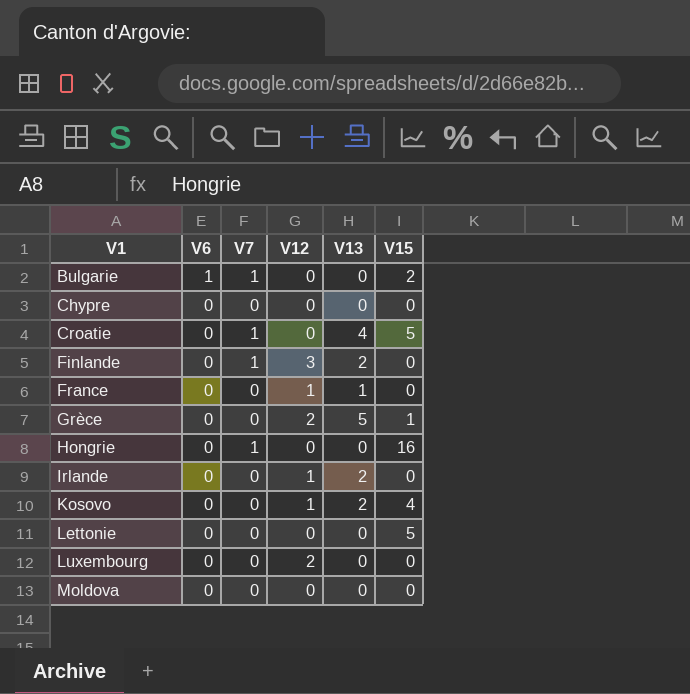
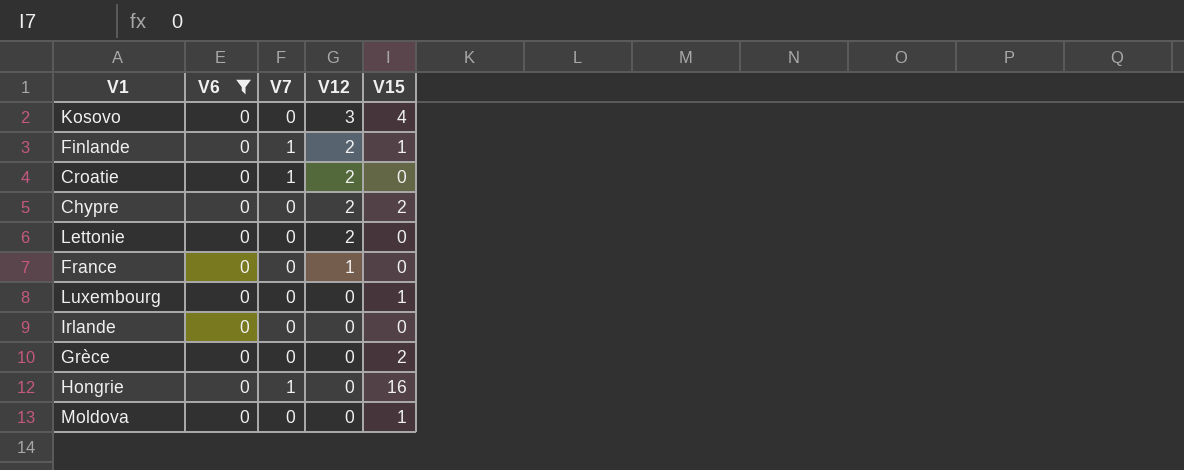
filter: none -> V6 = 0
row order: V1 ascending -> V12 descending
column V13 | position: 5 -> none
Kosovo | V12: 1 -> 3
Finlande | V12: 3 -> 2
Finlande | V15: 0 -> 1
Croatie | V12: 0 -> 2
Croatie | V15: 5 -> 0
Chypre | V12: 0 -> 2
Chypre | V15: 0 -> 2
Lettonie | V12: 0 -> 2
Lettonie | V15: 5 -> 0
Luxembourg | V12: 2 -> 0
Luxembourg | V15: 0 -> 1
Irlande | V12: 1 -> 0
Grèce | V12: 2 -> 0
Grèce | V15: 1 -> 2
Moldova | V15: 0 -> 1

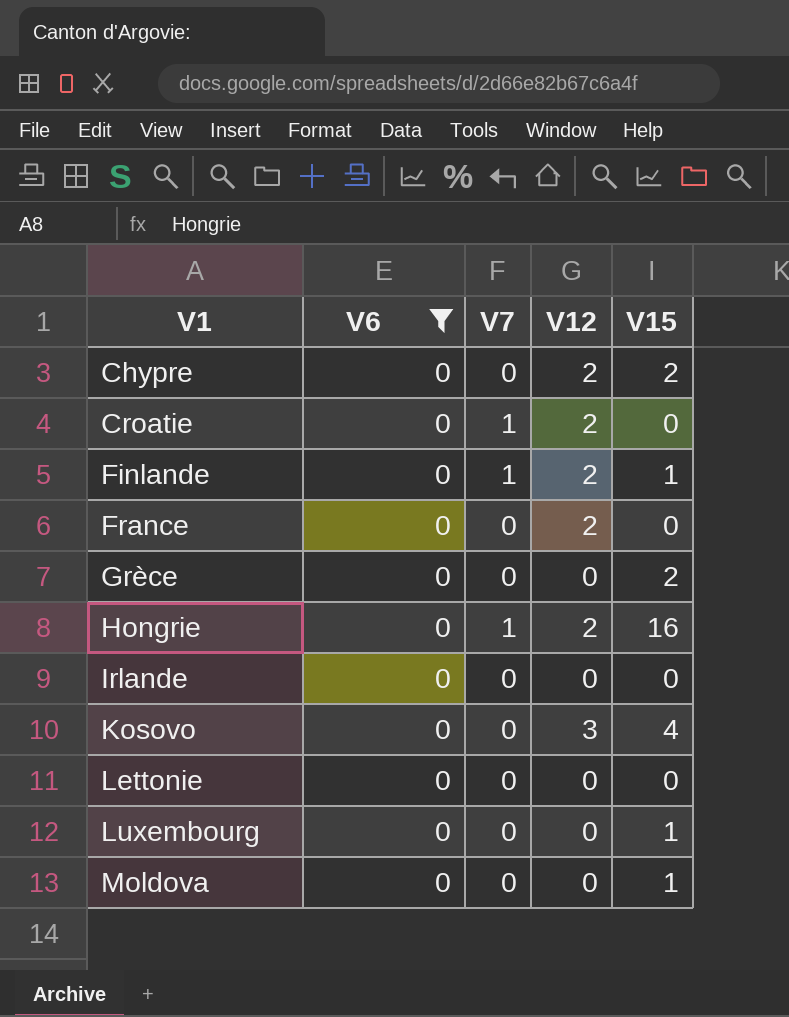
row order: V12 descending -> V1 ascending
France | V12: 1 -> 2
Hongrie | V12: 0 -> 2
Lettonie | V12: 2 -> 0

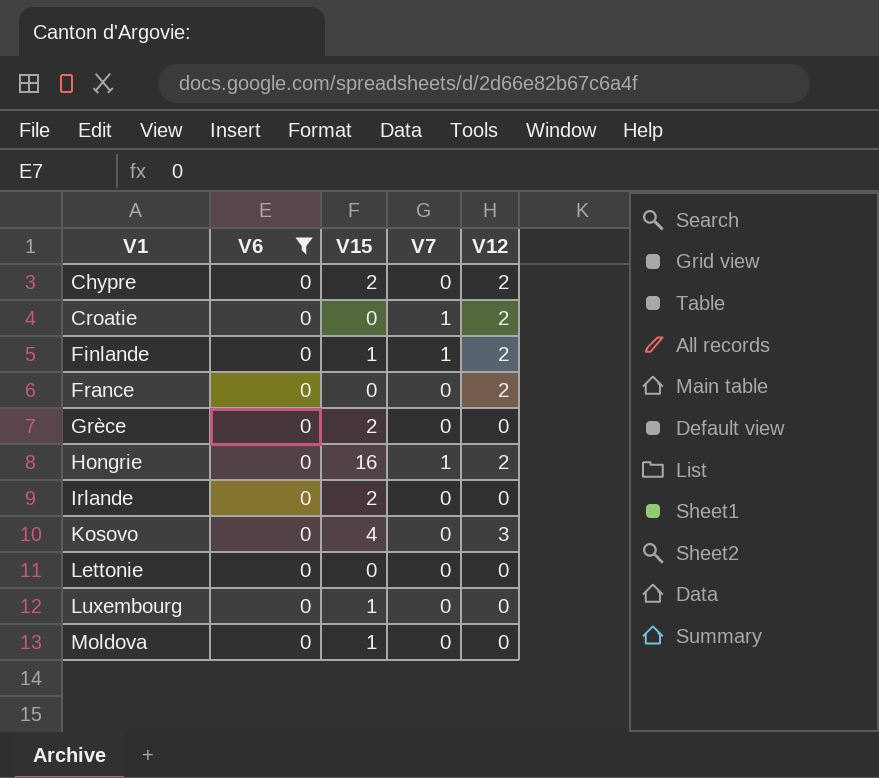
column V15 | position: 5 -> 3
Irlande | V15: 0 -> 2

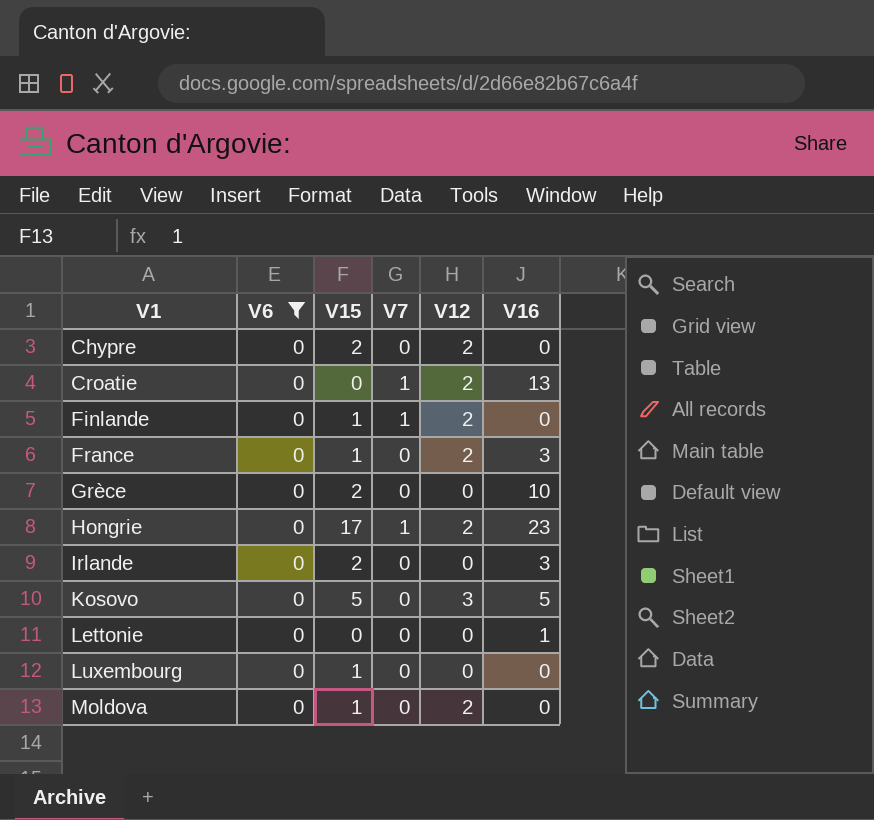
column V16 | position: none -> 6
France | V15: 0 -> 1
Hongrie | V15: 16 -> 17
Kosovo | V15: 4 -> 5
Moldova | V12: 0 -> 2

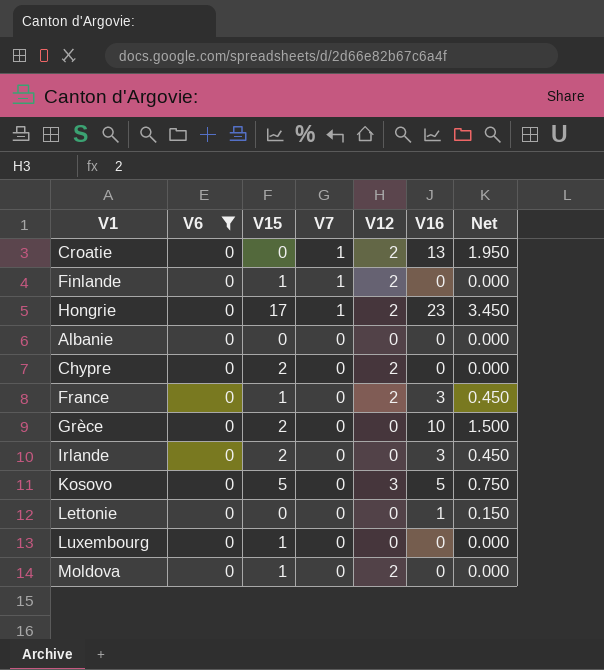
row order: V1 ascending -> V7 descending
column Net | formula: none -> [V16] * 0.15
row Albanie: none -> 0 | 0 | 0 | 0 | 0 | 0.000

